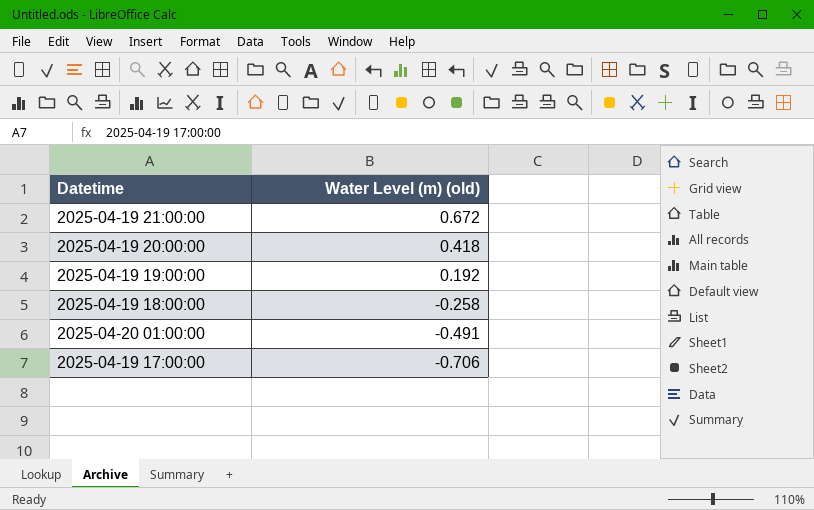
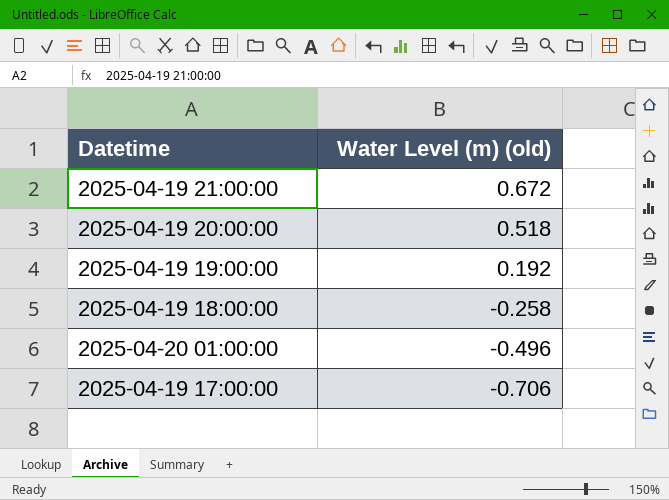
2025-04-19 20:00:00 | Water Level (m) (old): 0.418 -> 0.518
2025-04-20 01:00:00 | Water Level (m) (old): -0.491 -> -0.496

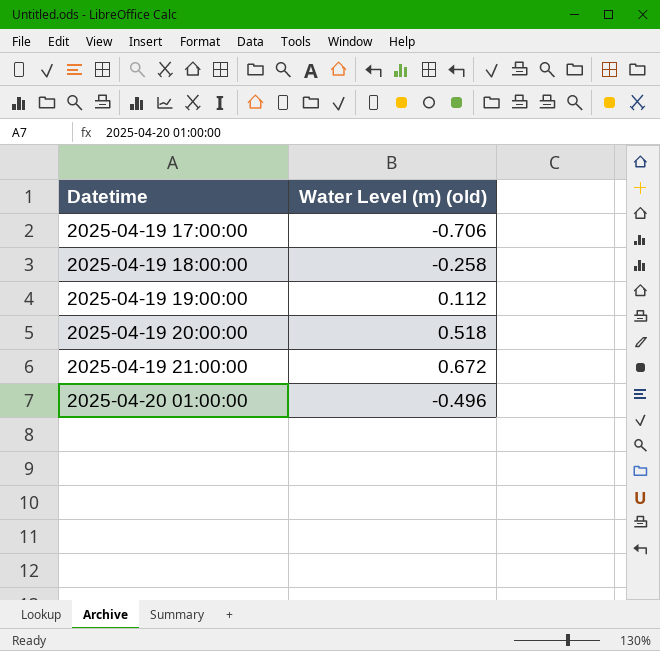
row order: Water Level (m) (old) descending -> Datetime ascending
2025-04-19 19:00:00 | Water Level (m) (old): 0.192 -> 0.112

